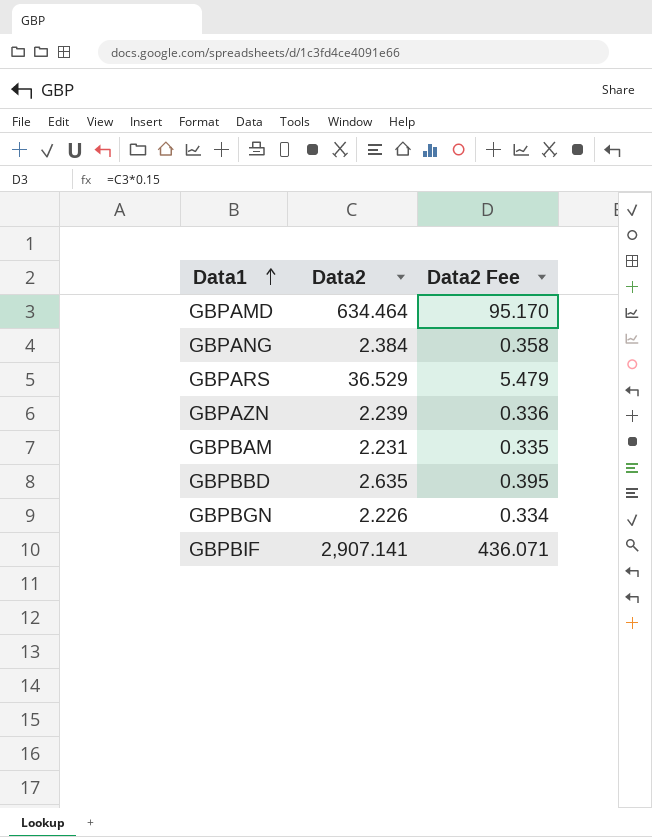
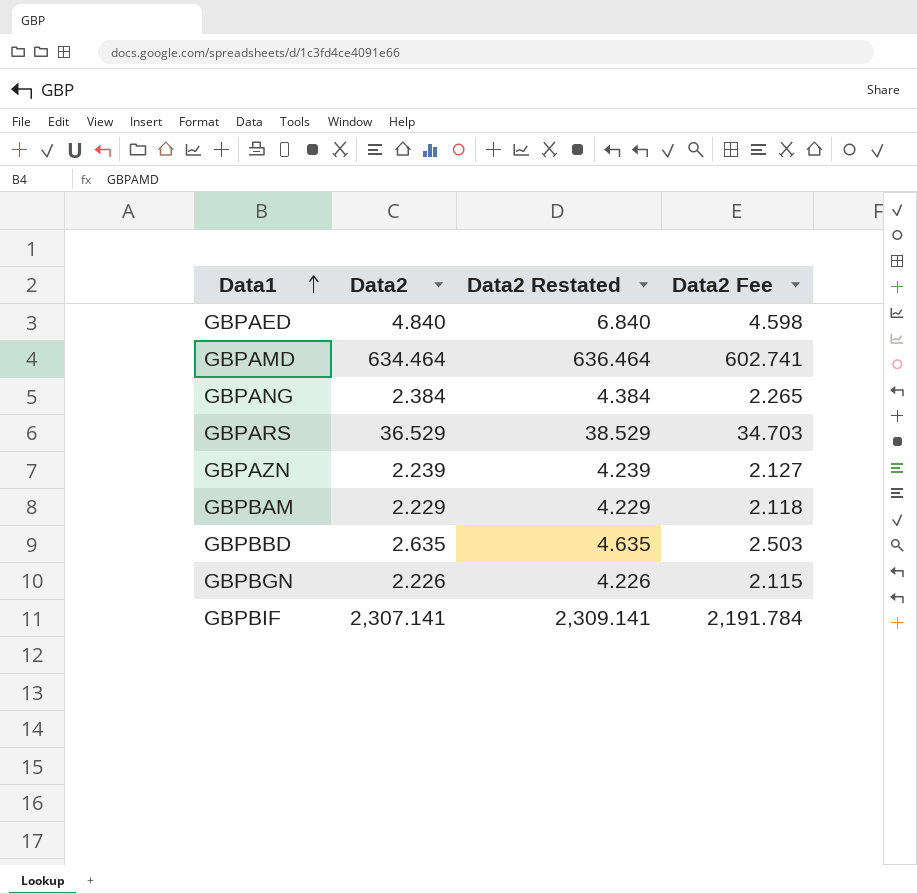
column Data2 Restated | formula: none -> [Data2] + 2
column Data2 Fee | formula: [Data2] * 0.15 -> [Data2] * 0.95
row GBPAED: none -> 4.840 | 6.840 | 4.598
GBPBAM | Data2: 2.231 -> 2.229
GBPBIF | Data2: 2,907.141 -> 2,307.141

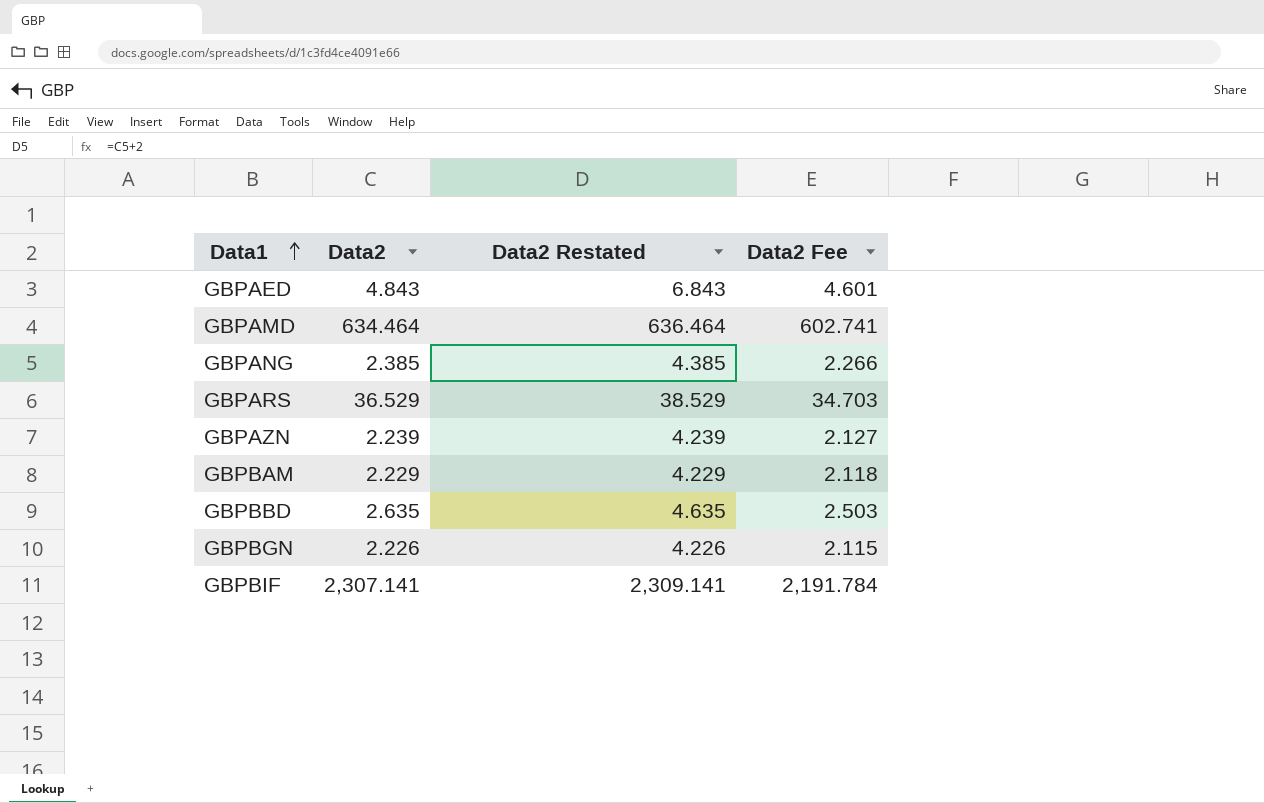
GBPAED | Data2: 4.840 -> 4.843
GBPAED | Data2 Restated: 6.840 -> 6.843
GBPAED | Data2 Fee: 4.598 -> 4.601
GBPANG | Data2: 2.384 -> 2.385
GBPANG | Data2 Restated: 4.384 -> 4.385
GBPANG | Data2 Fee: 2.265 -> 2.266

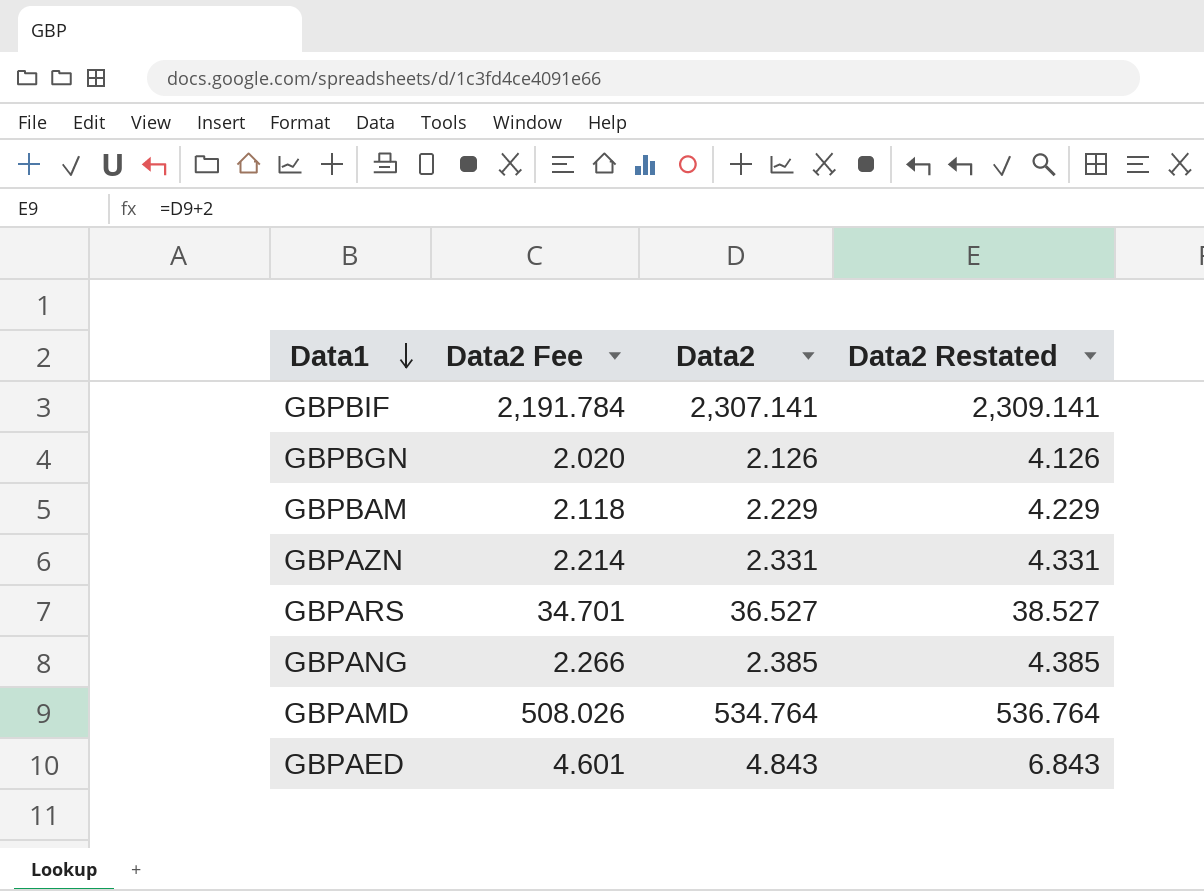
row order: Data1 ascending -> Data1 descending
column Data2 Fee | position: 4 -> 2
row GBPBBD: 2.635 | 4.635 | 2.503 -> none
GBPBGN | Data2 Fee: 2.115 -> 2.020
GBPBGN | Data2: 2.226 -> 2.126
GBPBGN | Data2 Restated: 4.226 -> 4.126
GBPAZN | Data2 Fee: 2.127 -> 2.214
GBPAZN | Data2: 2.239 -> 2.331
GBPAZN | Data2 Restated: 4.239 -> 4.331
GBPARS | Data2 Fee: 34.703 -> 34.701
GBPARS | Data2: 36.529 -> 36.527
GBPARS | Data2 Restated: 38.529 -> 38.527
GBPAMD | Data2 Fee: 602.741 -> 508.026
GBPAMD | Data2: 634.464 -> 534.764
GBPAMD | Data2 Restated: 636.464 -> 536.764

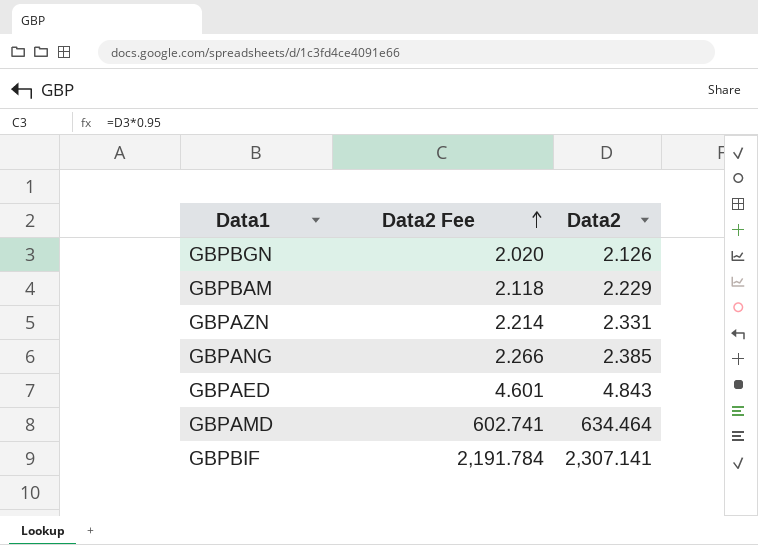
row order: Data1 descending -> Data2 Fee ascending
column Data2 Restated | formula: [Data2] + 2 -> none
row GBPARS: 34.701 | 36.527 | 38.527 -> none
GBPAMD | Data2 Fee: 508.026 -> 602.741
GBPAMD | Data2: 534.764 -> 634.464

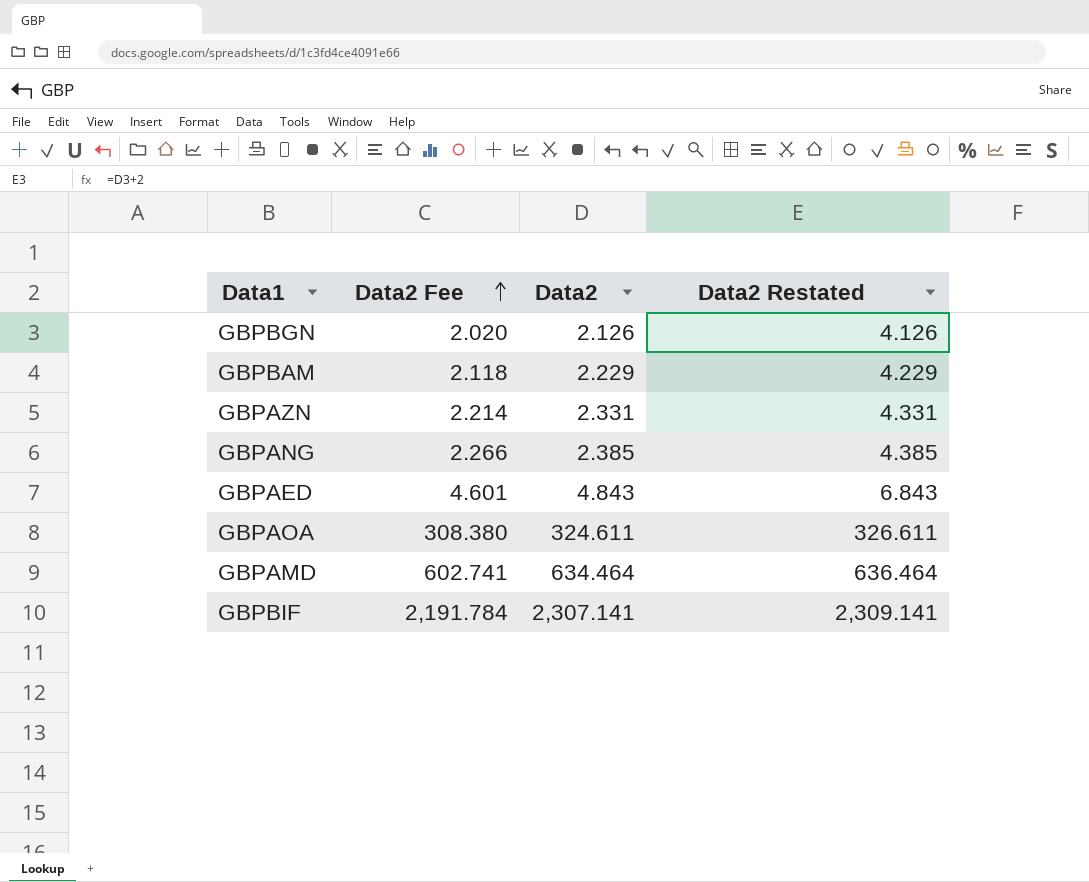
column Data2 Restated | formula: none -> [Data2] + 2
row GBPAOA: none -> 308.380 | 324.611 | 326.611

